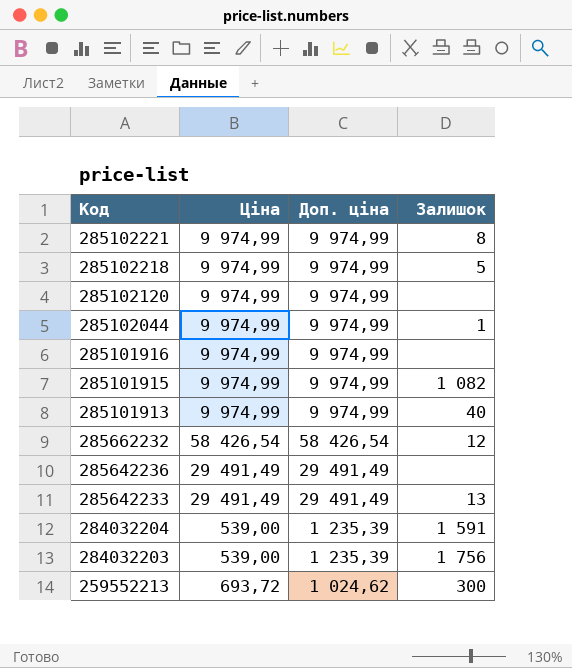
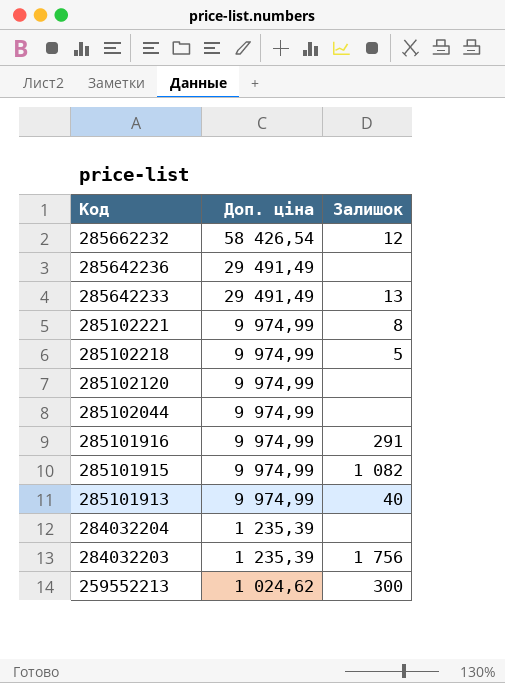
row order: none -> Код descending
column Ціна | position: 2 -> none
285102044 | Залишок: 1 -> none
285101916 | Залишок: none -> 291
284032204 | Залишок: 1 591 -> none

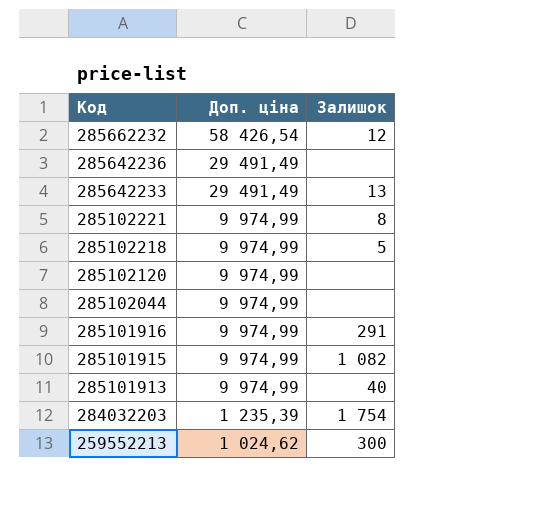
row 284032204: 1 235,39 | none -> none
284032203 | Залишок: 1 756 -> 1 754

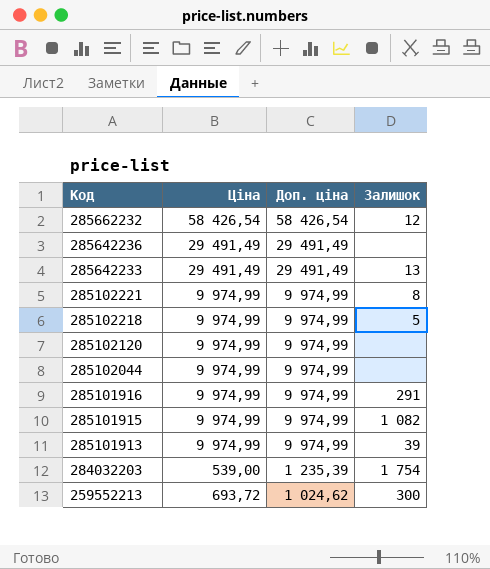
column Ціна | position: none -> 2
285101913 | Залишок: 40 -> 39

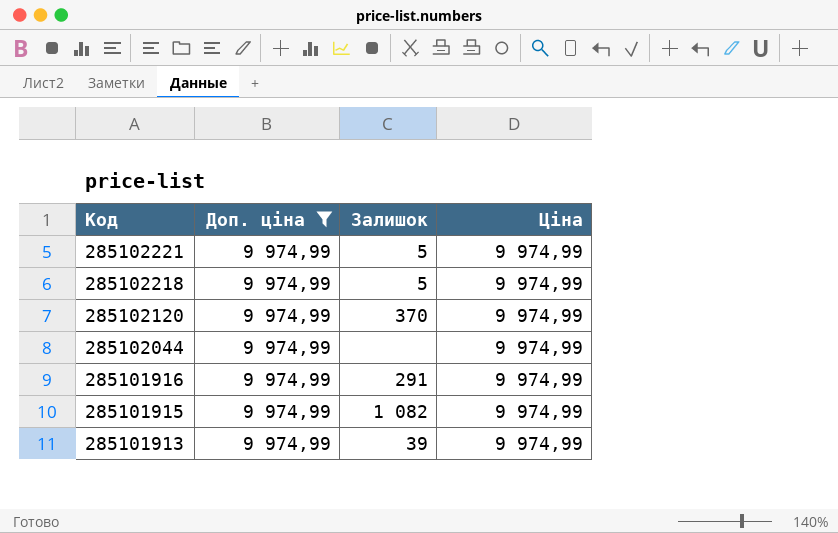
filter: none -> Доп. ціна = 9 974,99
column Ціна | position: 2 -> 4
285102221 | Залишок: 8 -> 5
285102120 | Залишок: none -> 370

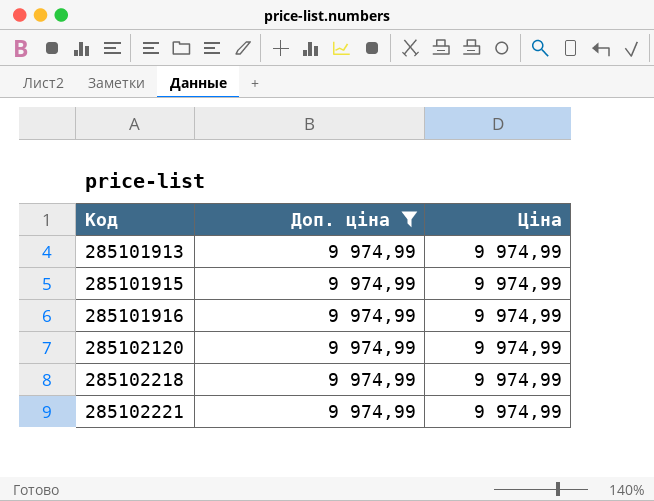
row order: Код descending -> Код ascending
column Залишок | position: 3 -> none
row 285102044: 9 974,99 | none | 9 974,99 -> none

